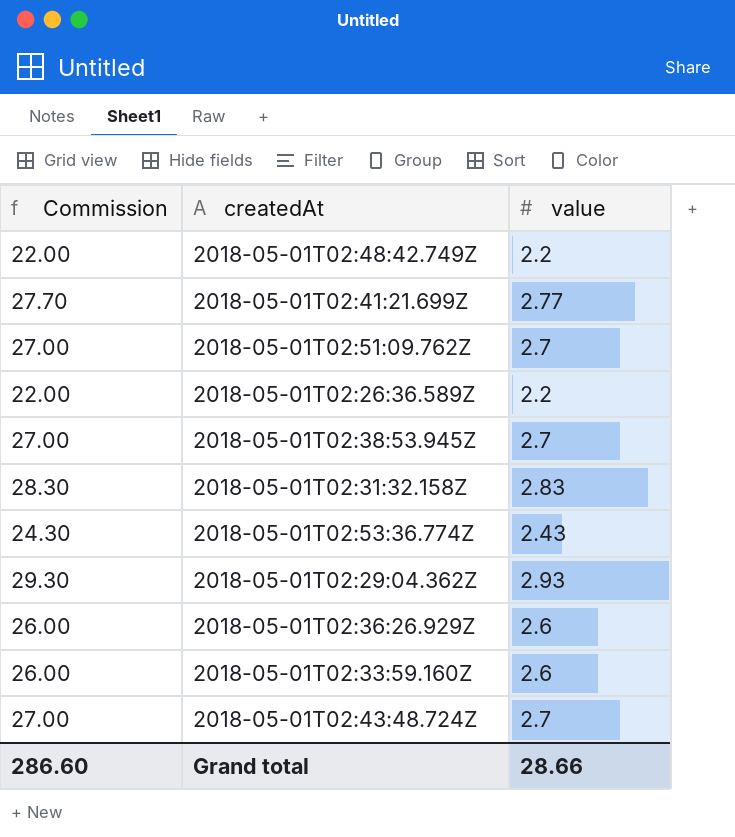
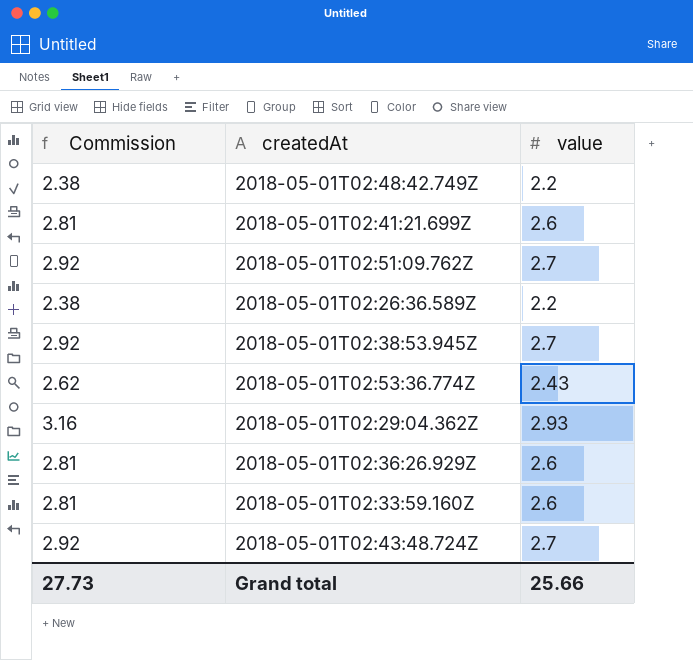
column Commission | formula: [value] * 10 -> [value] * 1.08
row 2018-05-01T02:31:32.158Z: 28.30 | 2.83 -> none
2018-05-01T02:41:21.699Z | value: 2.77 -> 2.6
Grand total | Commission: 286.60 -> 27.73
Grand total | value: 28.66 -> 25.66

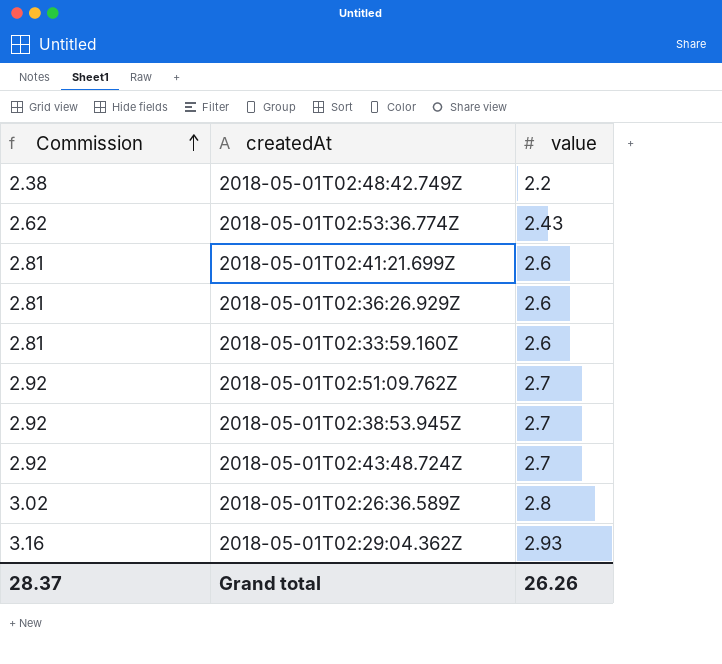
row order: none -> Commission ascending
2018-05-01T02:26:36.589Z | Commission: 2.38 -> 3.02
2018-05-01T02:26:36.589Z | value: 2.2 -> 2.8
Grand total | Commission: 27.73 -> 28.37
Grand total | value: 25.66 -> 26.26

